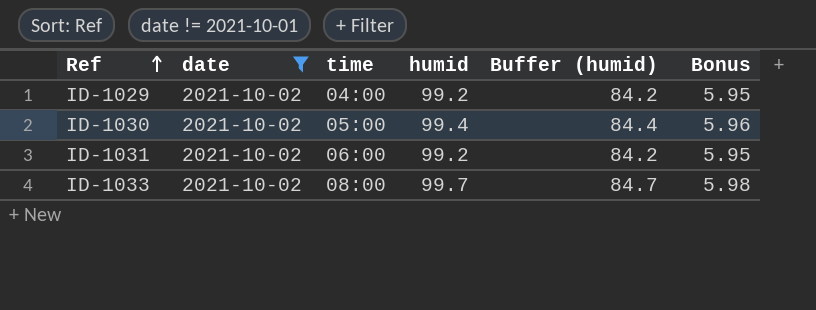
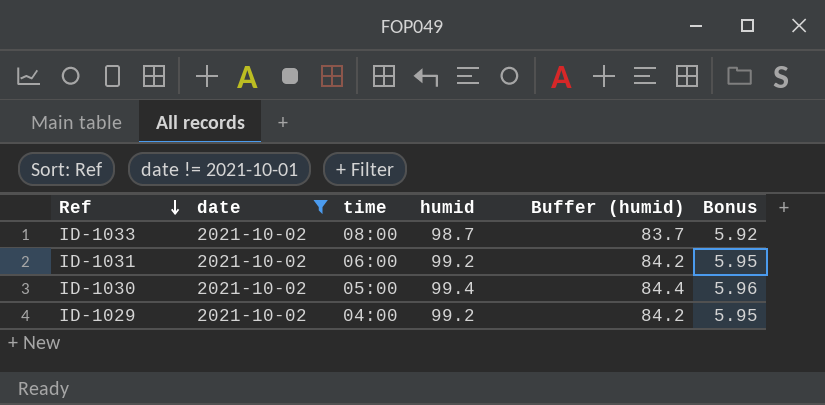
row order: Ref ascending -> Ref descending
ID-1033 | humid: 99.7 -> 98.7
ID-1033 | Buffer (humid): 84.7 -> 83.7
ID-1033 | Bonus: 5.98 -> 5.92

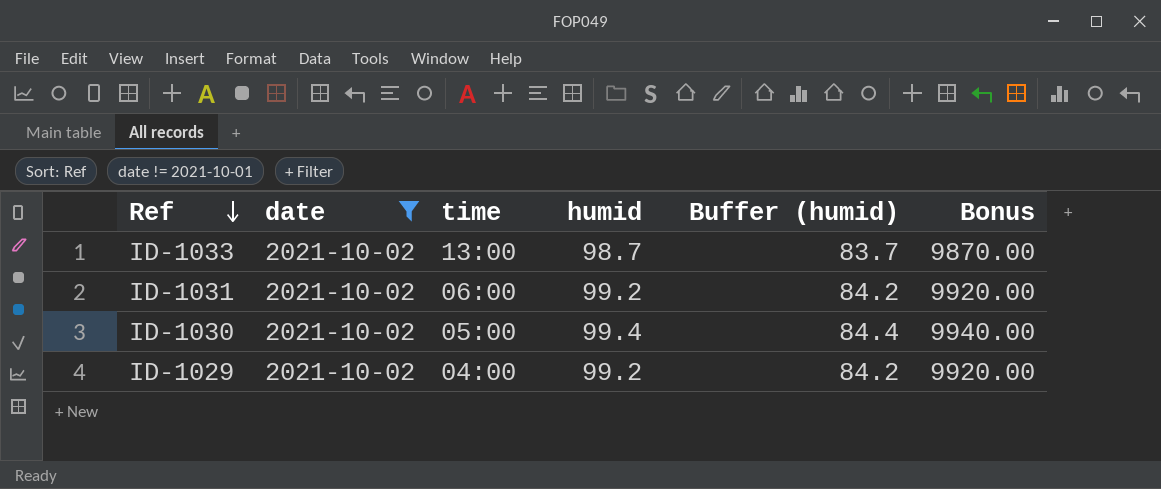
column Bonus | formula: [humid] * 0.06 -> [humid] * 100
ID-1033 | time: 08:00 -> 13:00

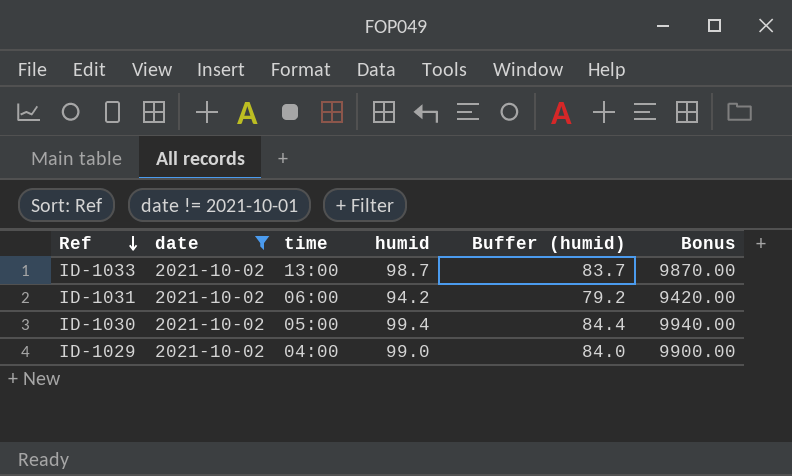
ID-1031 | humid: 99.2 -> 94.2
ID-1031 | Buffer (humid): 84.2 -> 79.2
ID-1031 | Bonus: 9920.00 -> 9420.00
ID-1029 | humid: 99.2 -> 99.0
ID-1029 | Buffer (humid): 84.2 -> 84.0
ID-1029 | Bonus: 9920.00 -> 9900.00

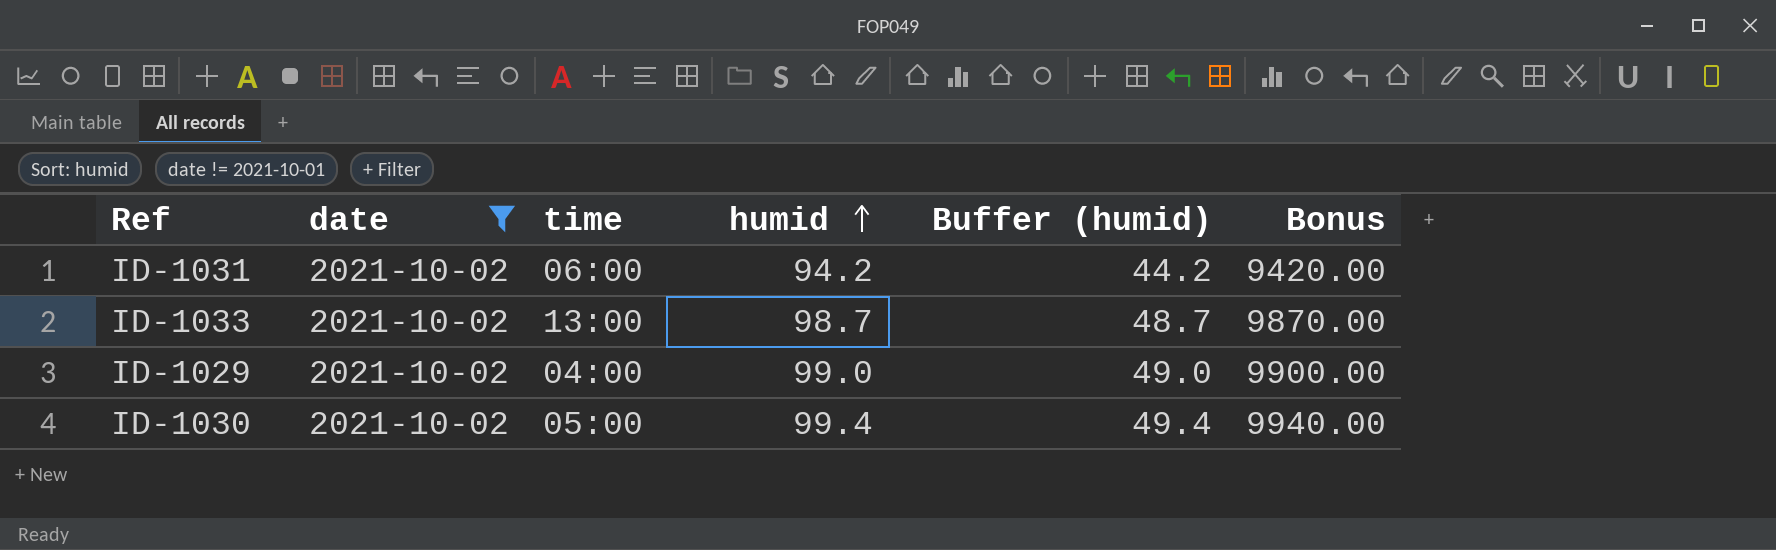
row order: Ref descending -> humid ascending
column Buffer (humid) | formula: [humid] - 15 -> [humid] - 50

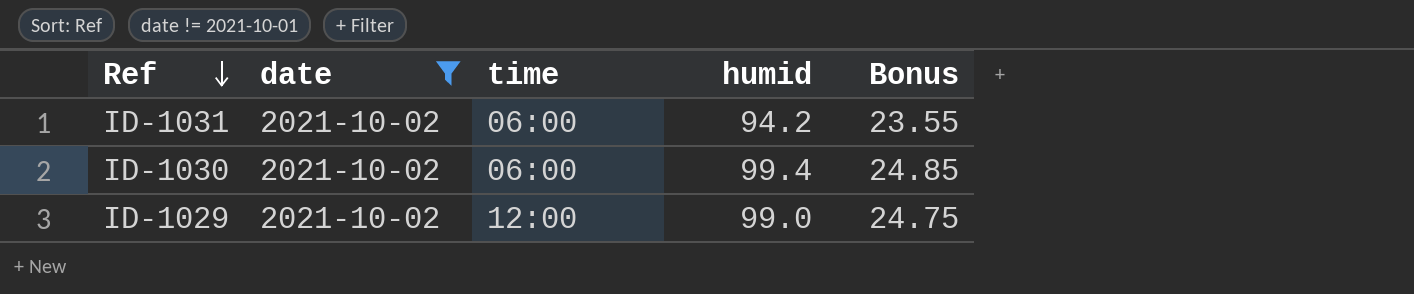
row order: humid ascending -> Ref descending
column Buffer (humid) | formula: [humid] - 50 -> none
column Bonus | formula: [humid] * 100 -> [humid] * 0.25
row ID-1033: 2021-10-02 | 13:00 | 98.7 | 48.7 | 9870.00 -> none
ID-1030 | time: 05:00 -> 06:00
ID-1029 | time: 04:00 -> 12:00

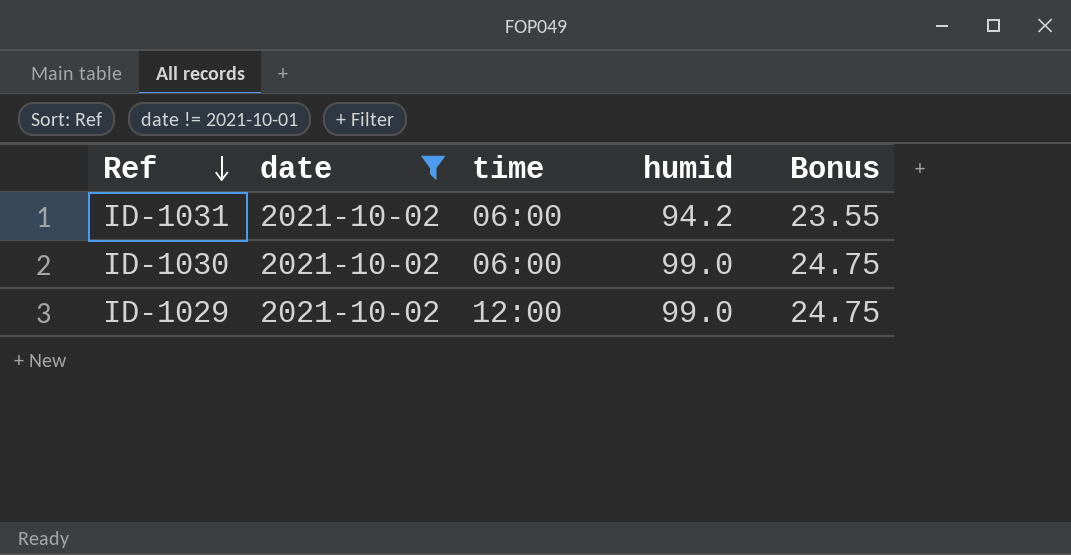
ID-1030 | humid: 99.4 -> 99.0
ID-1030 | Bonus: 24.85 -> 24.75

